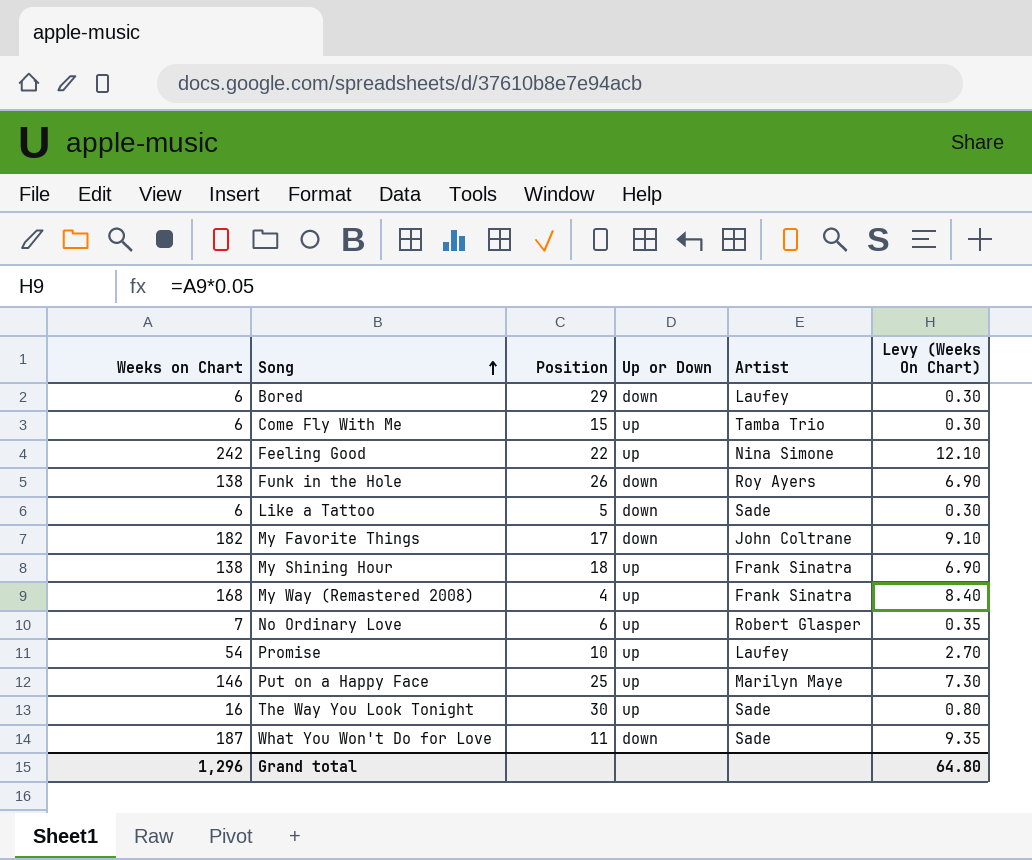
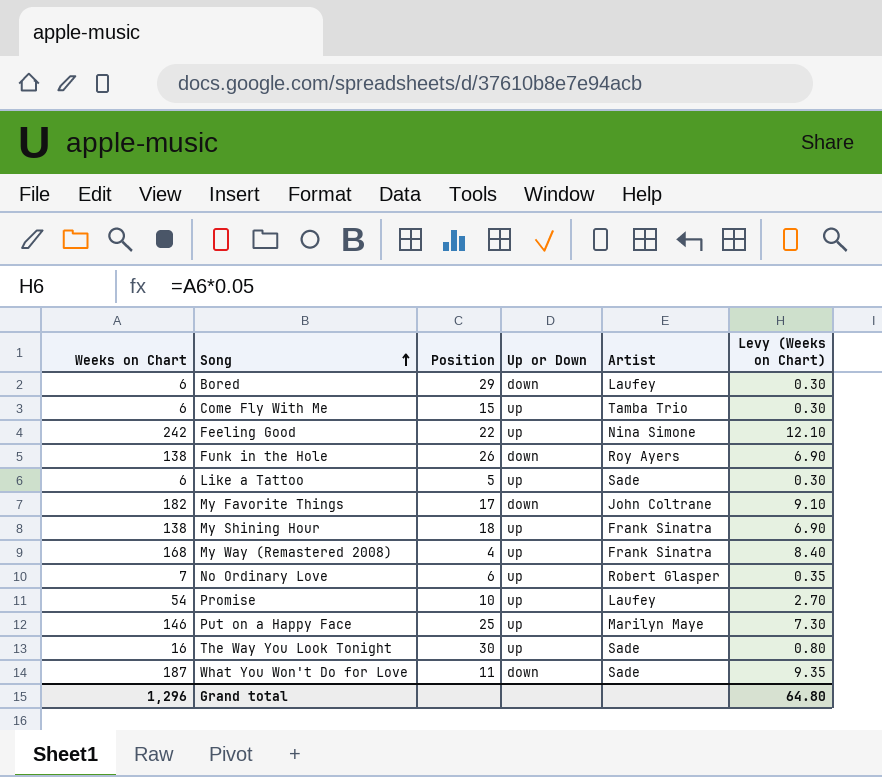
column name: Levy (Weeks On Chart) -> Levy (Weeks on Chart)
Like a Tattoo | Up or Down: down -> up

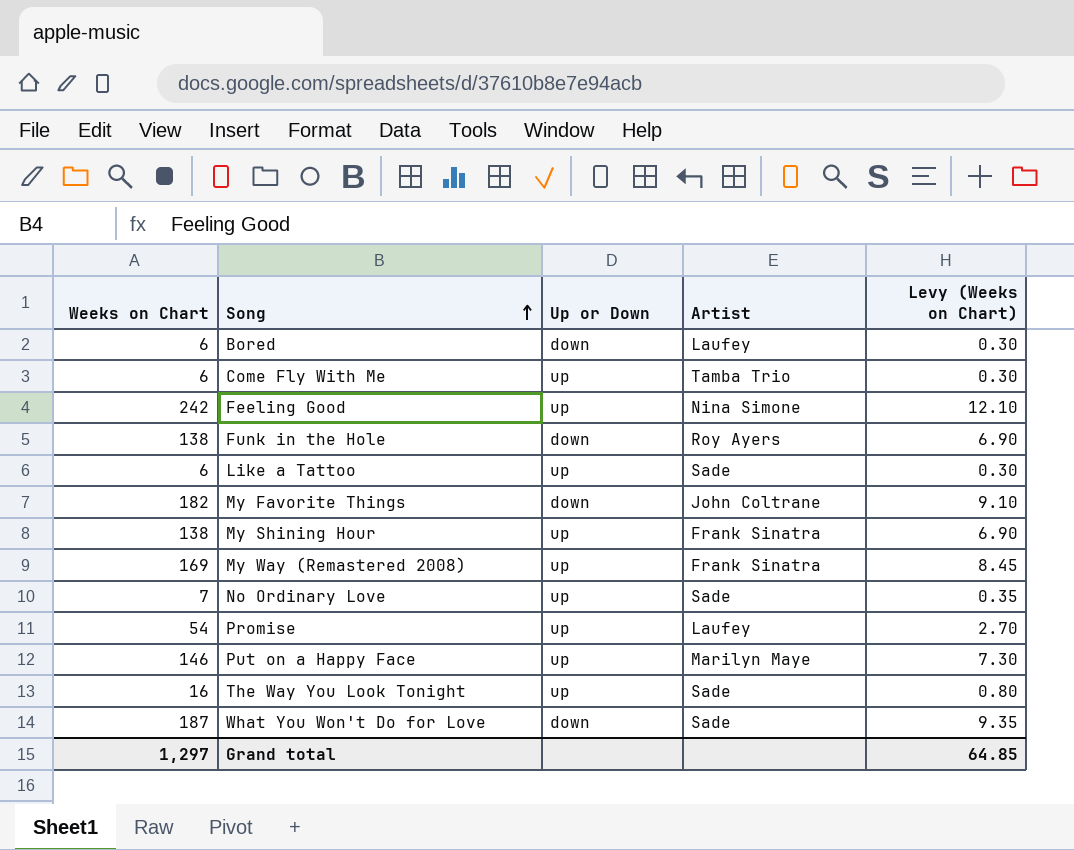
column Position | position: 3 -> none
My Way (Remastered 2008) | Weeks on Chart: 168 -> 169
My Way (Remastered 2008) | Levy (Weeks on Chart): 8.40 -> 8.45
No Ordinary Love | Artist: Robert Glasper -> Sade
Grand total | Weeks on Chart: 1,296 -> 1,297
Grand total | Levy (Weeks on Chart): 64.80 -> 64.85

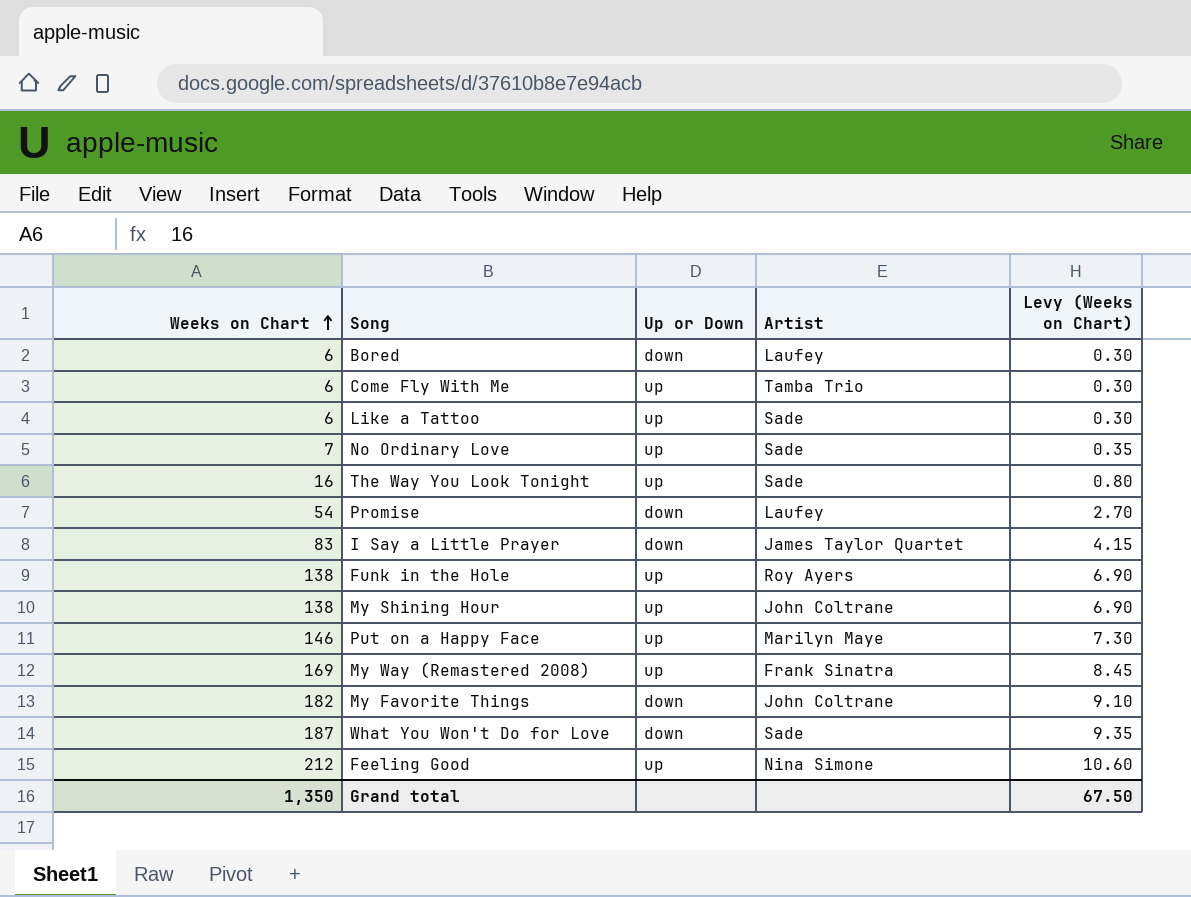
row order: Song ascending -> Weeks on Chart ascending
Promise | Up or Down: up -> down
row I Say a Little Prayer: none -> 83 | down | James Taylor Quartet | 4.15
Funk in the Hole | Up or Down: down -> up
My Shining Hour | Artist: Frank Sinatra -> John Coltrane
Feeling Good | Weeks on Chart: 242 -> 212
Feeling Good | Levy (Weeks on Chart): 12.10 -> 10.60
Grand total | Weeks on Chart: 1,297 -> 1,350
Grand total | Levy (Weeks on Chart): 64.85 -> 67.50

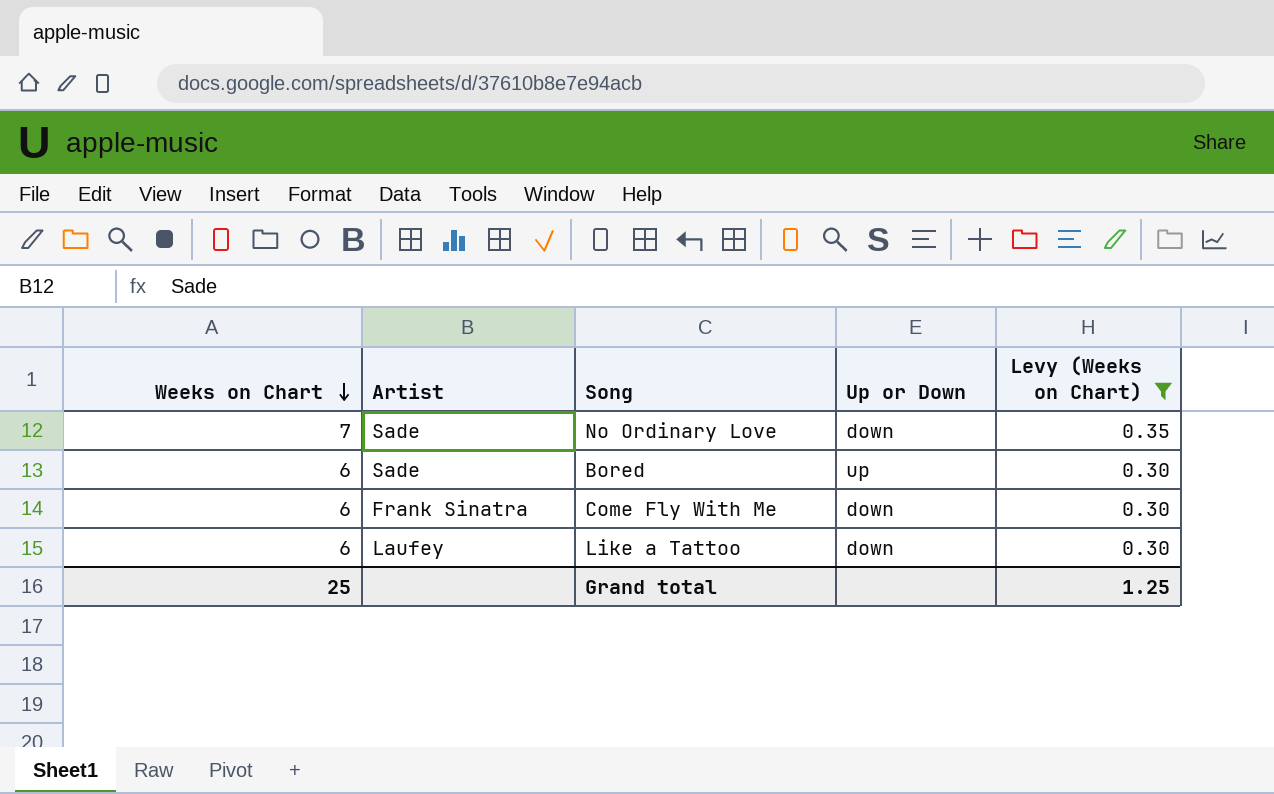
filter: none -> Levy (Weeks on Chart) <= 0.35
row order: Weeks on Chart ascending -> Weeks on Chart descending
column Artist | position: 4 -> 2
No Ordinary Love | Up or Down: up -> down
Bored | Artist: Laufey -> Sade
Bored | Up or Down: down -> up
Come Fly With Me | Artist: Tamba Trio -> Frank Sinatra
Come Fly With Me | Up or Down: up -> down
Like a Tattoo | Artist: Sade -> Laufey
Like a Tattoo | Up or Down: up -> down
Grand total | Weeks on Chart: 1,350 -> 25
Grand total | Levy (Weeks on Chart): 67.50 -> 1.25

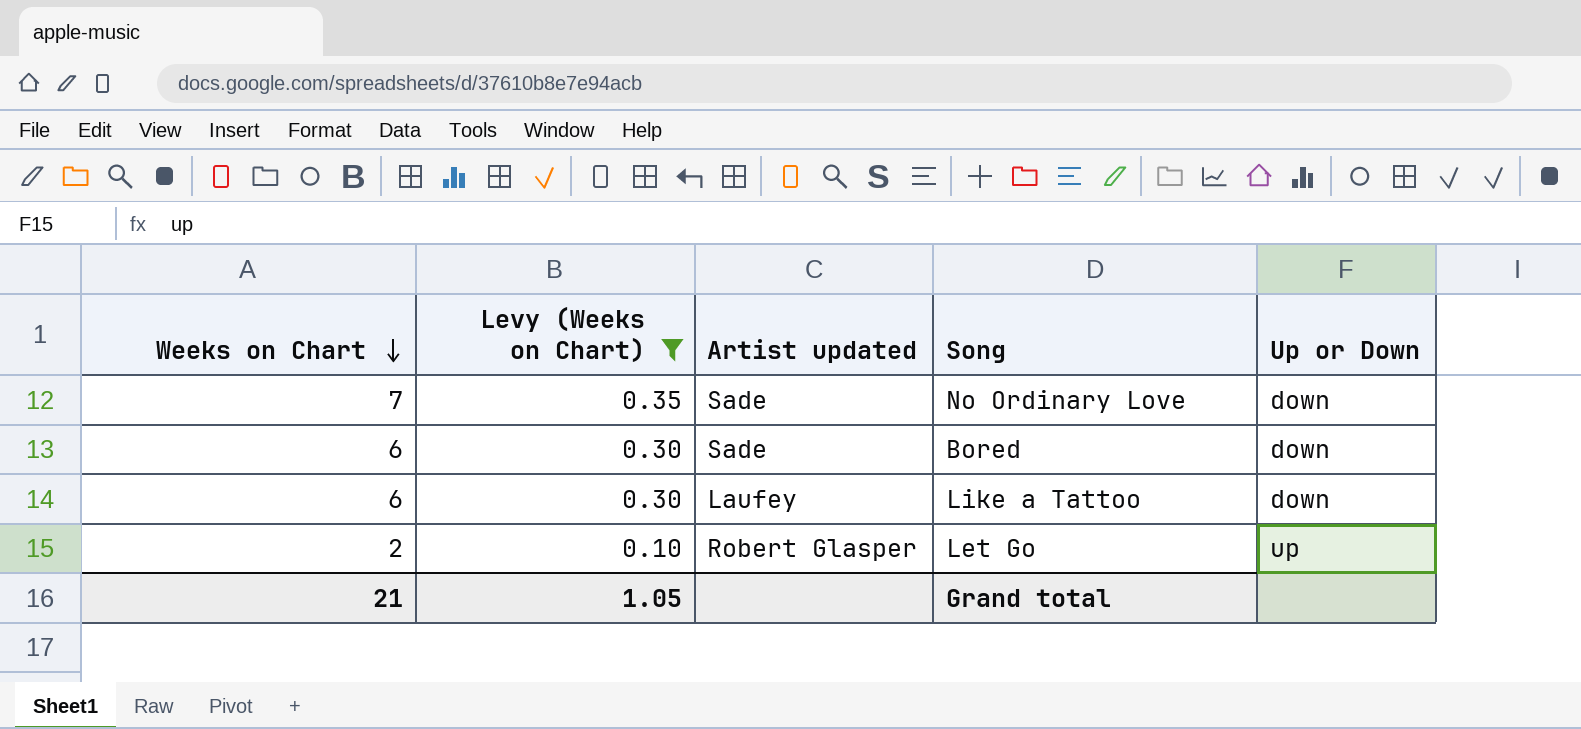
column Levy (Weeks on Chart) | position: 5 -> 2
column name: Artist -> Artist updated
row Come Fly With Me: 6 | Frank Sinatra | down | 0.30 -> none
Bored | Up or Down: up -> down
row Let Go: none -> 2 | 0.10 | Robert Glasper | up
Grand total | Weeks on Chart: 25 -> 21
Grand total | Levy (Weeks on Chart): 1.25 -> 1.05

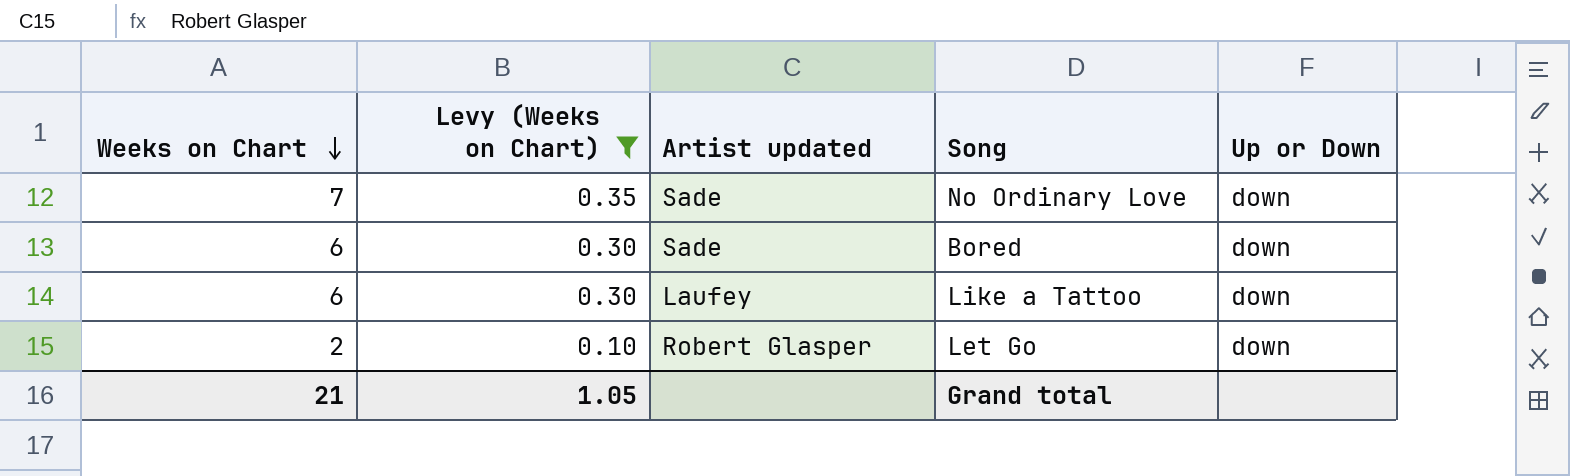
Let Go | Up or Down: up -> down

